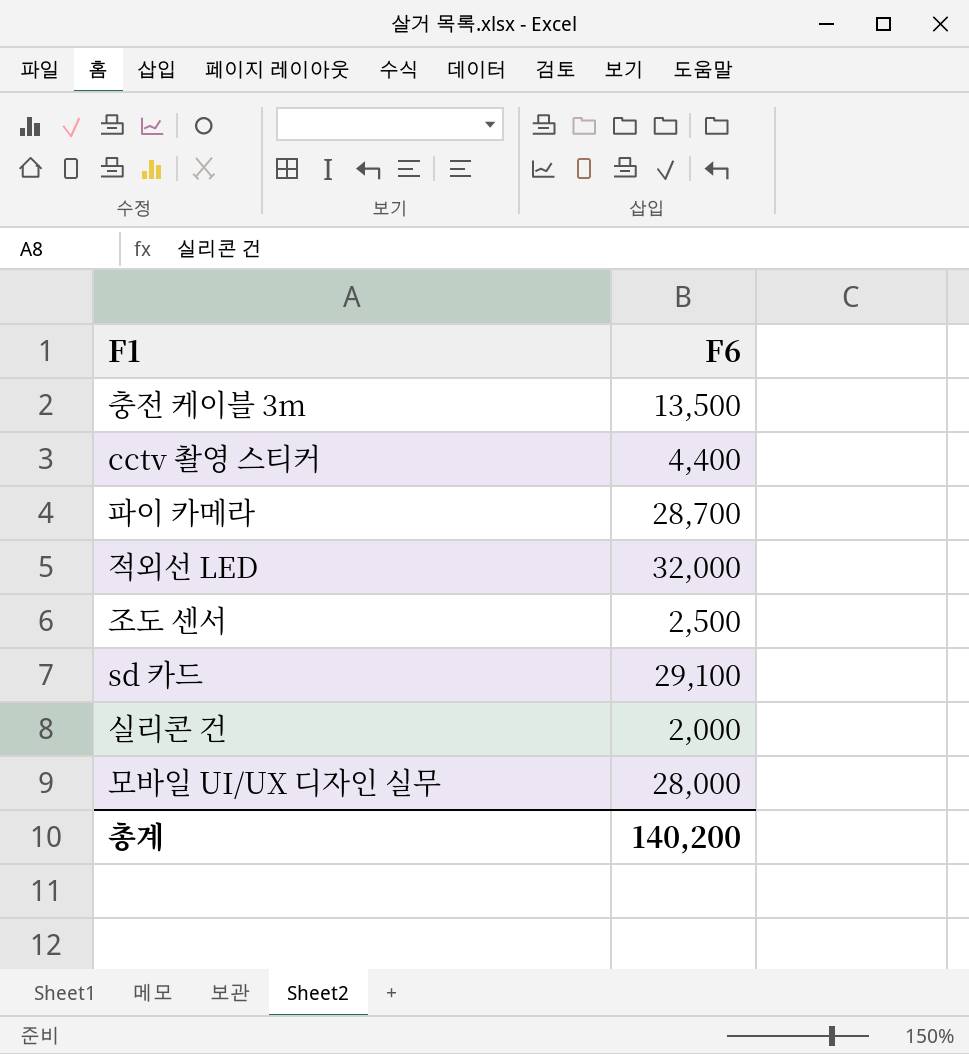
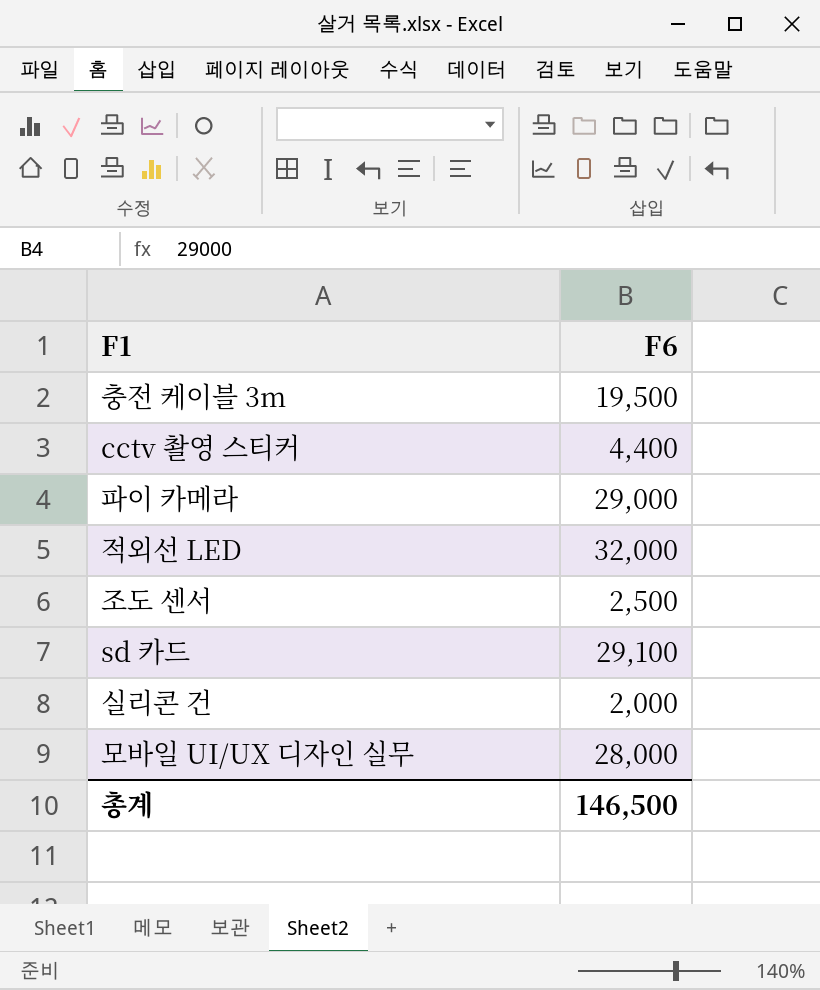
충전 케이블 3m | F6: 13,500 -> 19,500
파이 카메라 | F6: 28,700 -> 29,000
총계 | F6: 140,200 -> 146,500

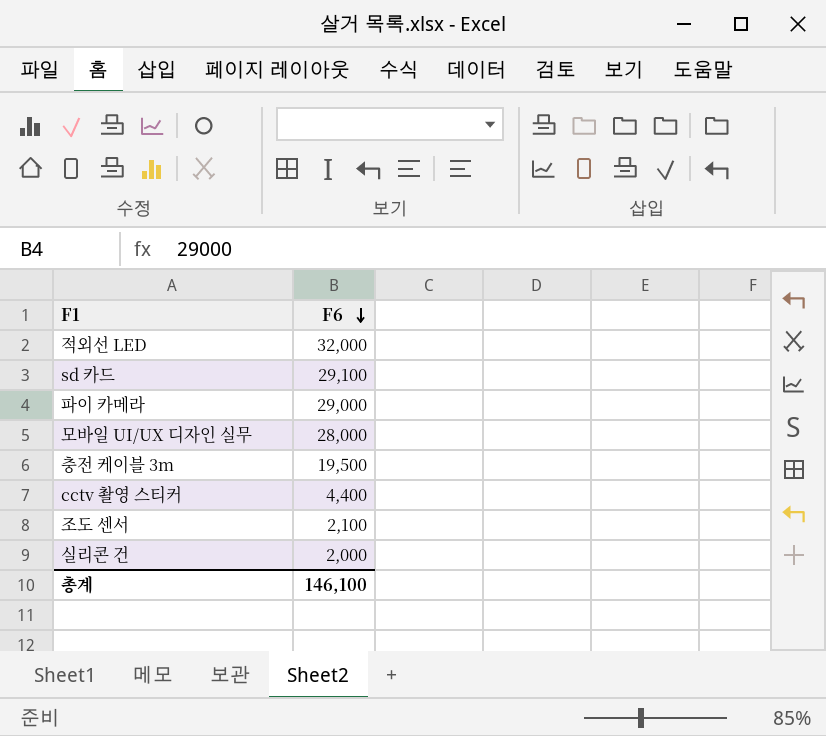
row order: none -> F6 descending
조도 센서 | F6: 2,500 -> 2,100
총계 | F6: 146,500 -> 146,100

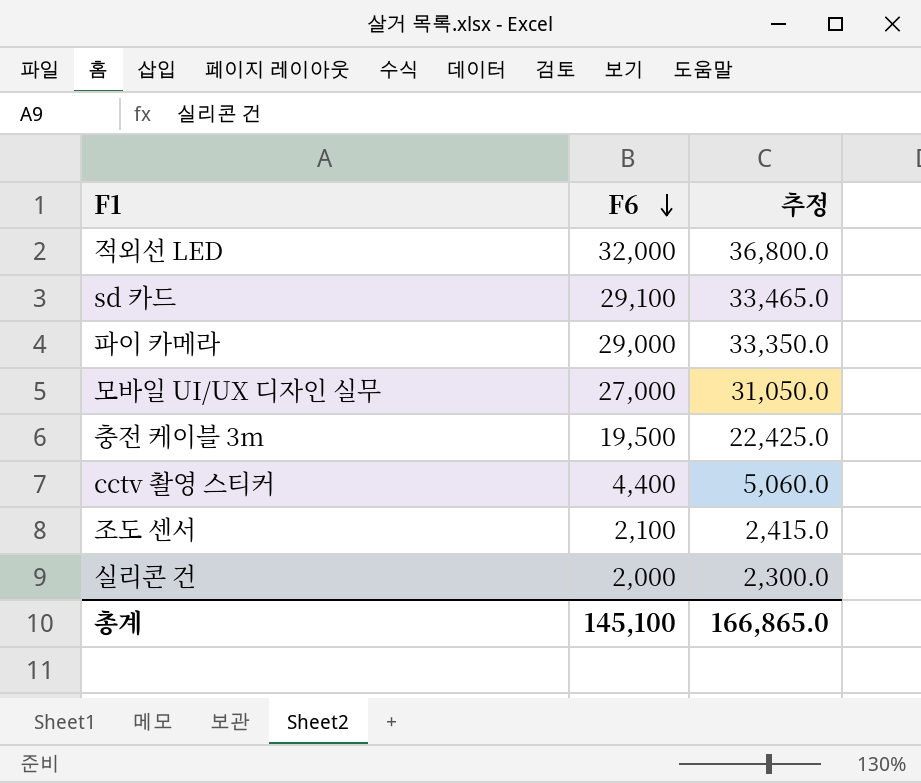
column 추정 | formula: none -> [F6] * 1.15
모바일 UI/UX 디자인 실무 | F6: 28,000 -> 27,000
총계 | F6: 146,100 -> 145,100

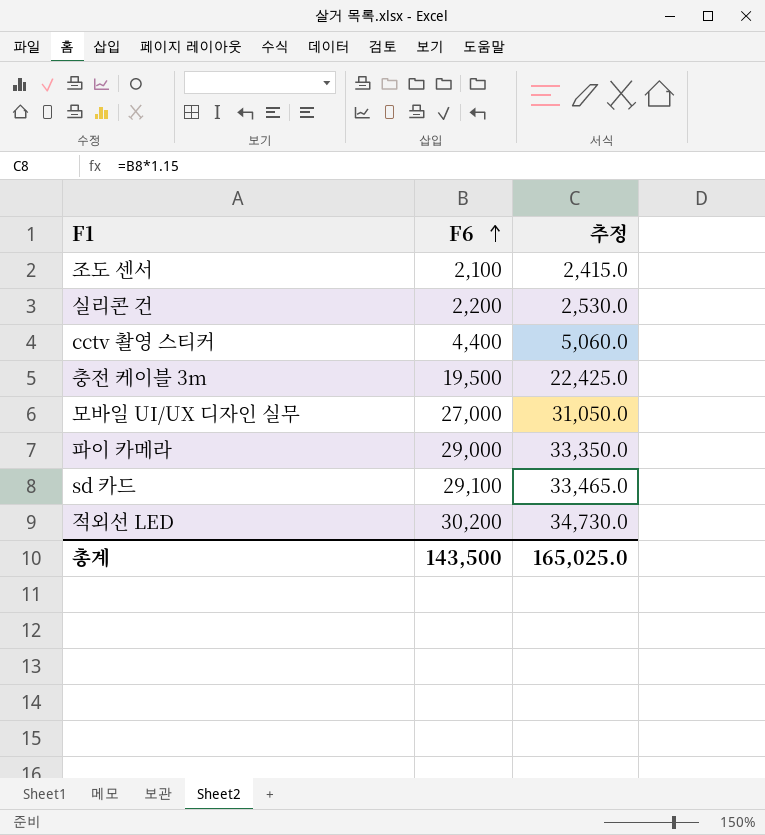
row order: F6 descending -> F6 ascending
실리콘 건 | F6: 2,000 -> 2,200
실리콘 건 | 추정: 2,300.0 -> 2,530.0
적외선 LED | F6: 32,000 -> 30,200
적외선 LED | 추정: 36,800.0 -> 34,730.0
총계 | F6: 145,100 -> 143,500
총계 | 추정: 166,865.0 -> 165,025.0

